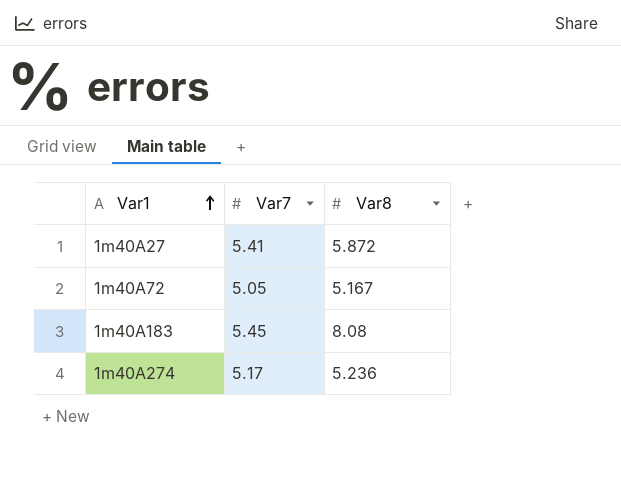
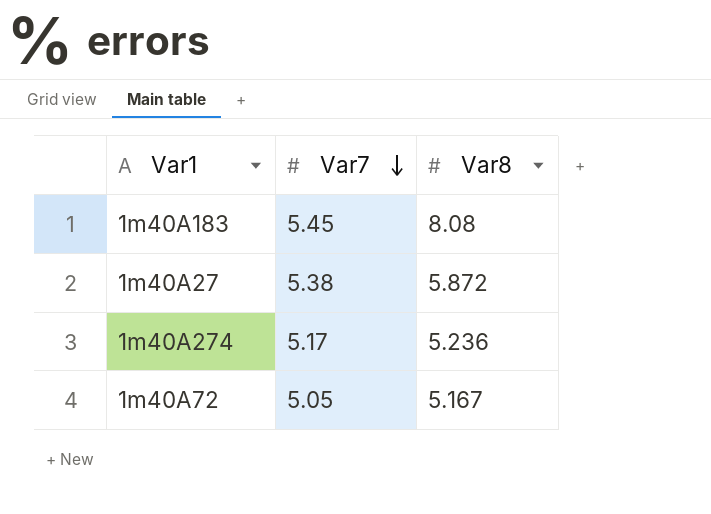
row order: Var1 ascending -> Var7 descending
1m40A27 | Var7: 5.41 -> 5.38

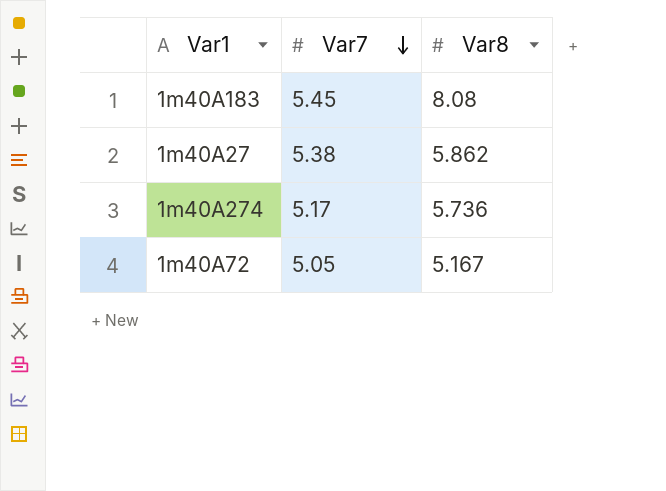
1m40A27 | Var8: 5.872 -> 5.862
1m40A274 | Var8: 5.236 -> 5.736

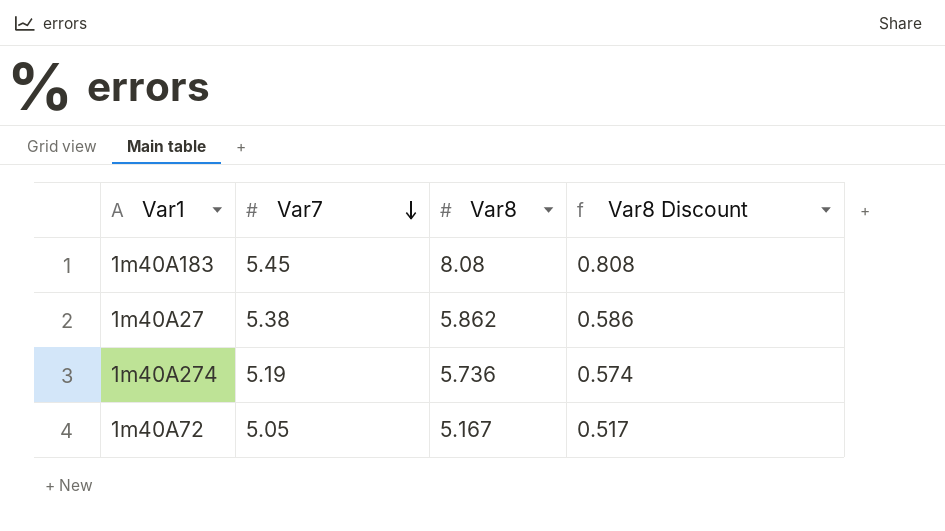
column Var8 Discount | formula: none -> [Var8] * 0.1
1m40A274 | Var7: 5.17 -> 5.19

